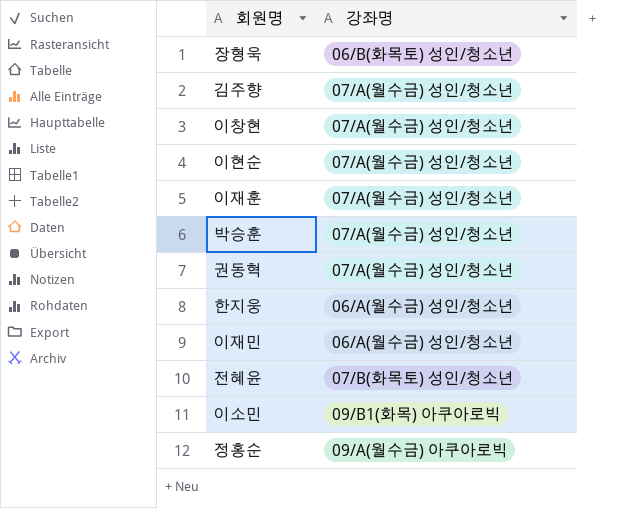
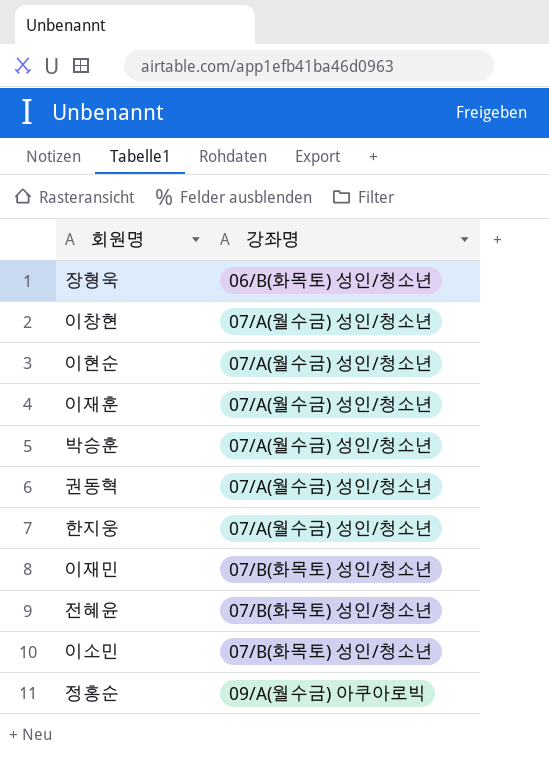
row 김주향: 07/A(월수금) 성인/청소년 -> none
한지웅 | 강좌명: 06/A(월수금) 성인/청소년 -> 07/A(월수금) 성인/청소년
이재민 | 강좌명: 06/A(월수금) 성인/청소년 -> 07/B(화목토) 성인/청소년
이소민 | 강좌명: 09/B1(화목) 아쿠아로빅 -> 07/B(화목토) 성인/청소년

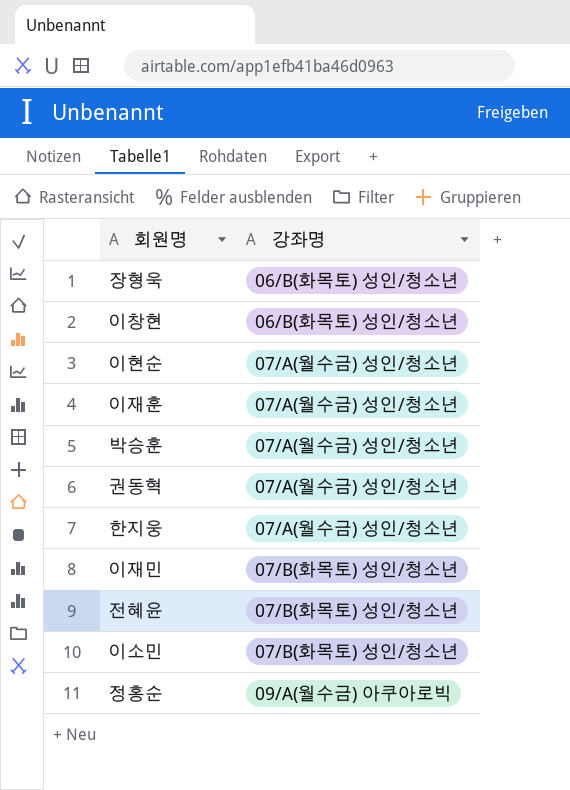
이창현 | 강좌명: 07/A(월수금) 성인/청소년 -> 06/B(화목토) 성인/청소년

